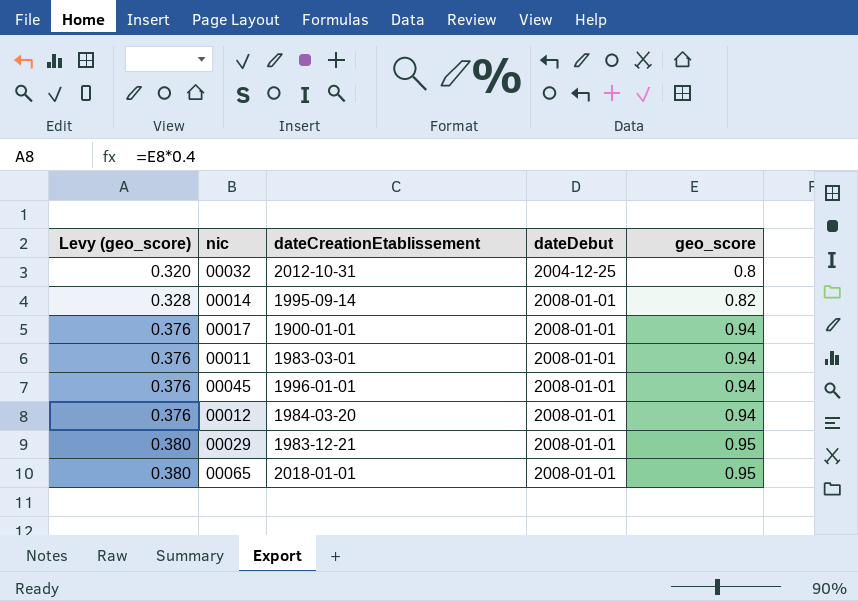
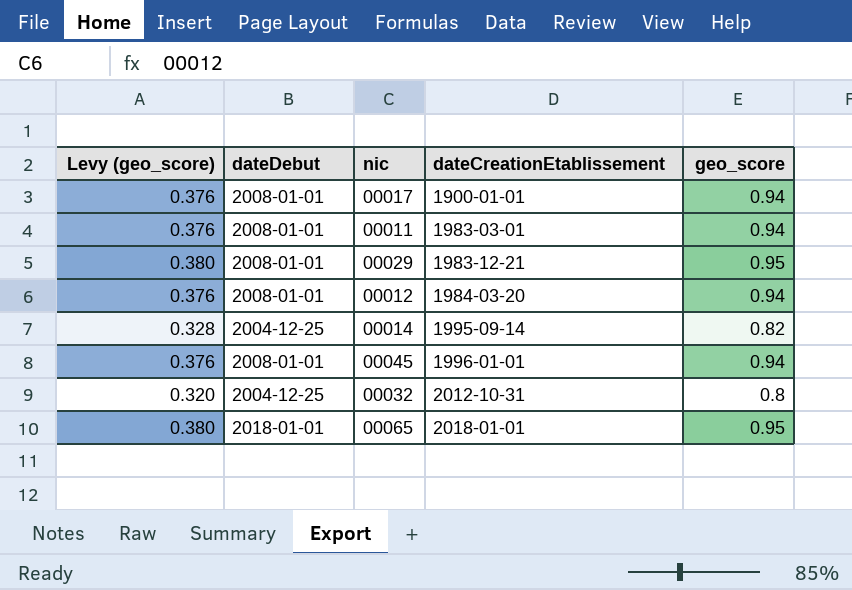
row order: Levy (geo_score) ascending -> dateCreationEtablissement ascending
column dateDebut | position: 4 -> 2
00014 | dateDebut: 2008-01-01 -> 2004-12-25
00065 | dateDebut: 2008-01-01 -> 2018-01-01

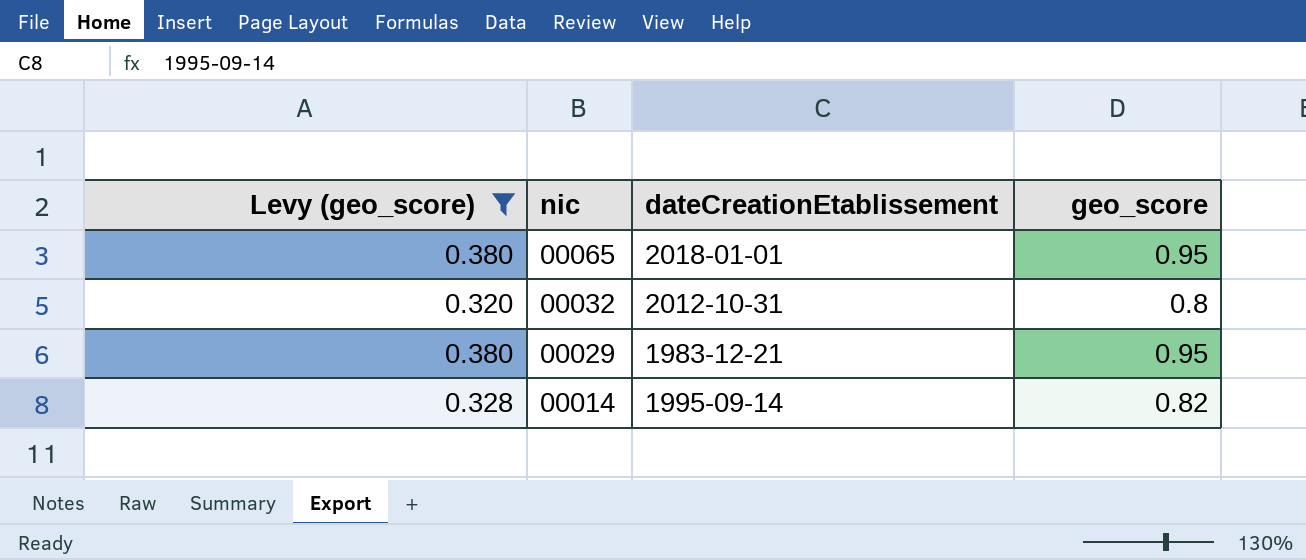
filter: none -> Levy (geo_score) != 0.376
row order: dateCreationEtablissement ascending -> nic descending
column dateDebut | position: 2 -> none

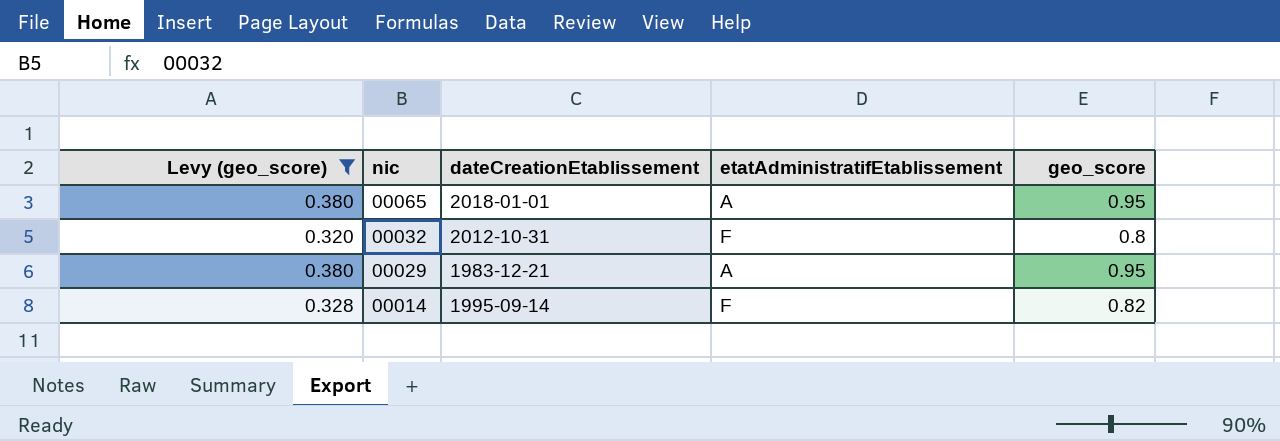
column etatAdministratifEtablissement | position: none -> 4

